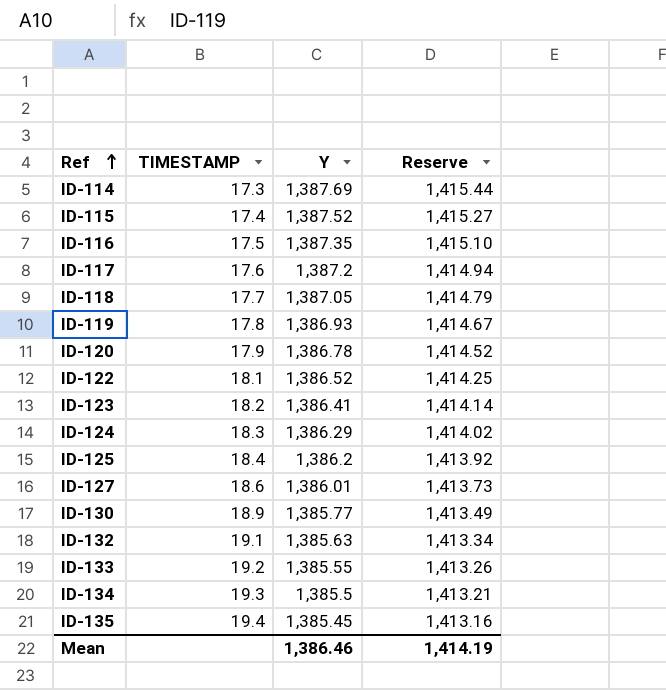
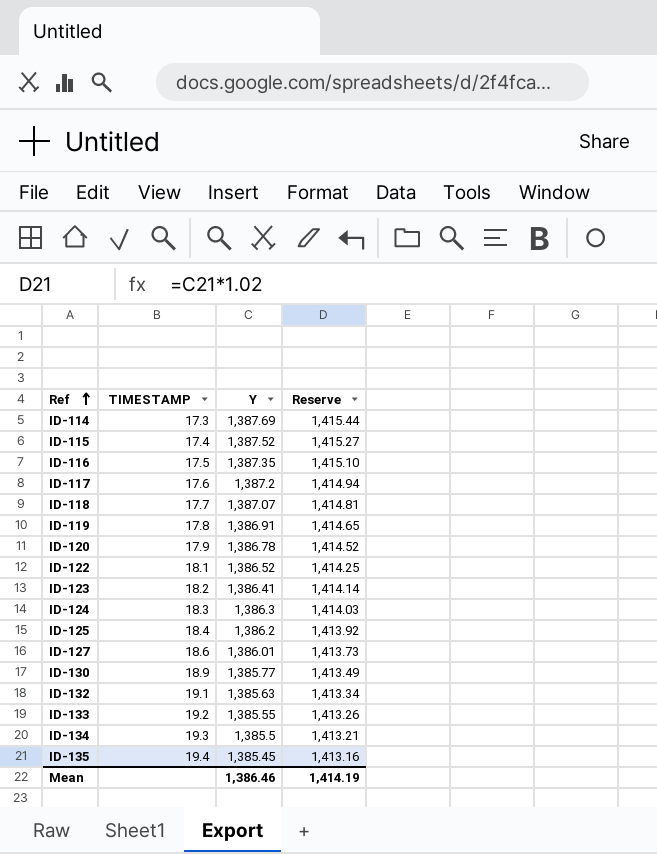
ID-118 | Y: 1,387.05 -> 1,387.07
ID-118 | Reserve: 1,414.79 -> 1,414.81
ID-119 | Y: 1,386.93 -> 1,386.91
ID-119 | Reserve: 1,414.67 -> 1,414.65
ID-124 | Y: 1,386.29 -> 1,386.3
ID-124 | Reserve: 1,414.02 -> 1,414.03

